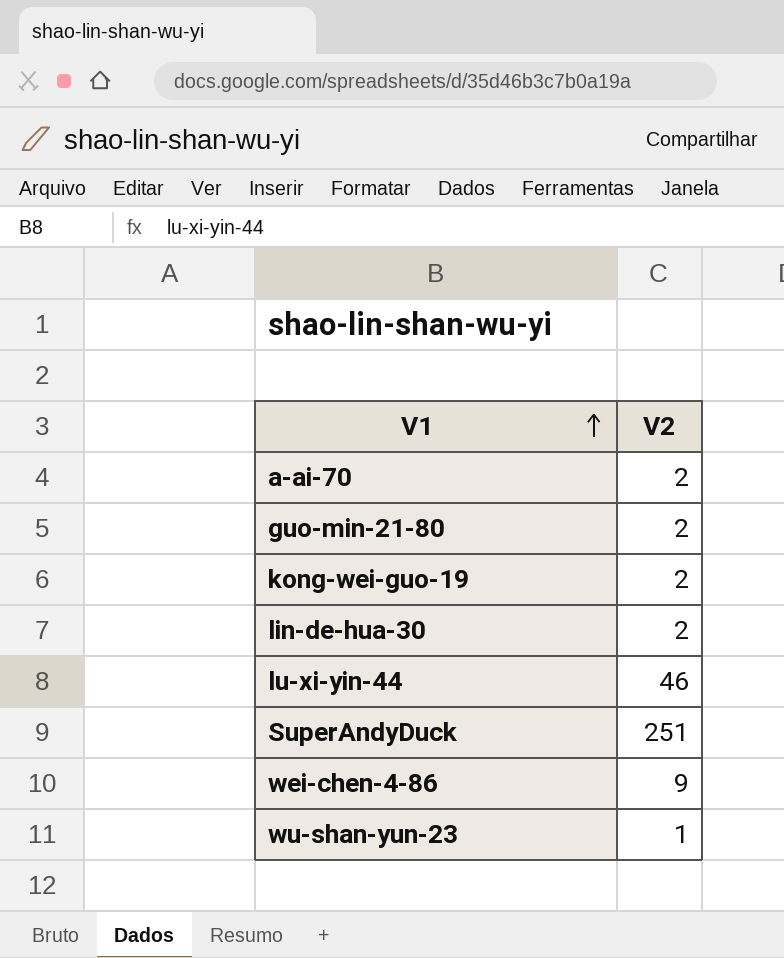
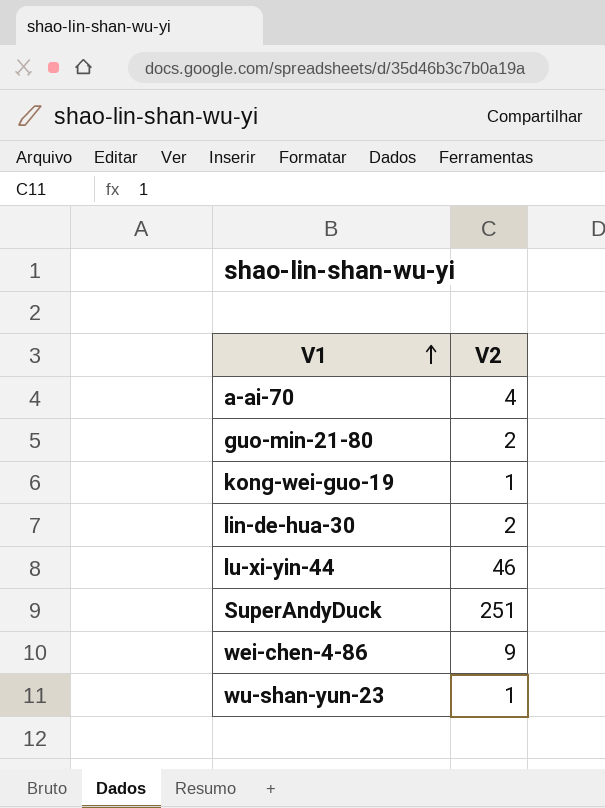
a-ai-70 | V2: 2 -> 4
kong-wei-guo-19 | V2: 2 -> 1

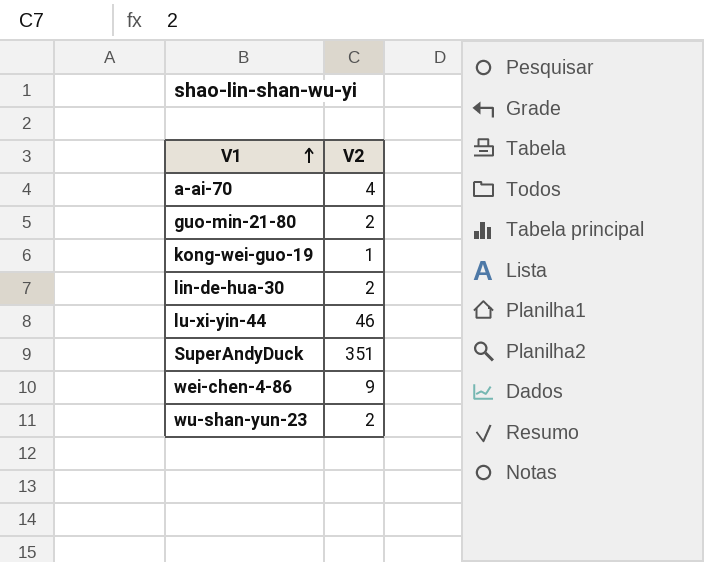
SuperAndyDuck | V2: 251 -> 351
wu-shan-yun-23 | V2: 1 -> 2

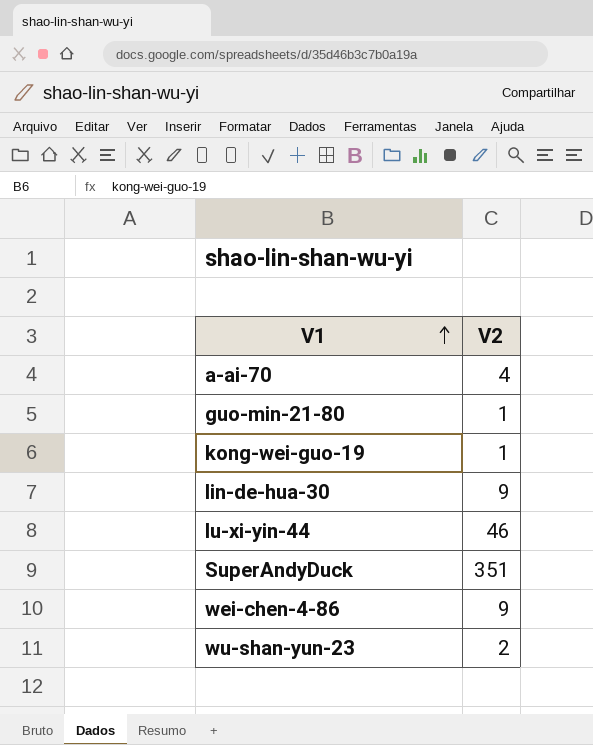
guo-min-21-80 | V2: 2 -> 1
lin-de-hua-30 | V2: 2 -> 9

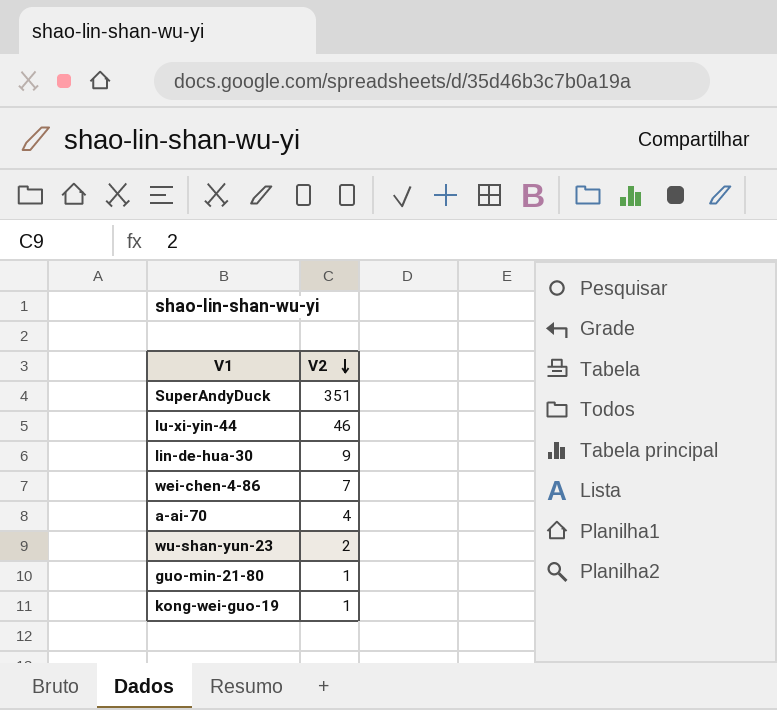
row order: V1 ascending -> V2 descending
wei-chen-4-86 | V2: 9 -> 7

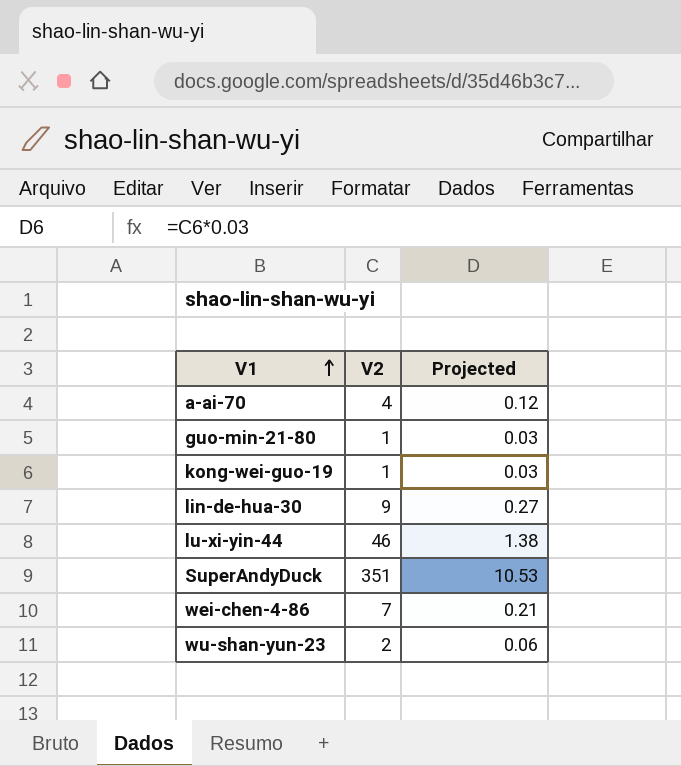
row order: V2 descending -> V1 ascending
column Projected | formula: none -> [V2] * 0.03

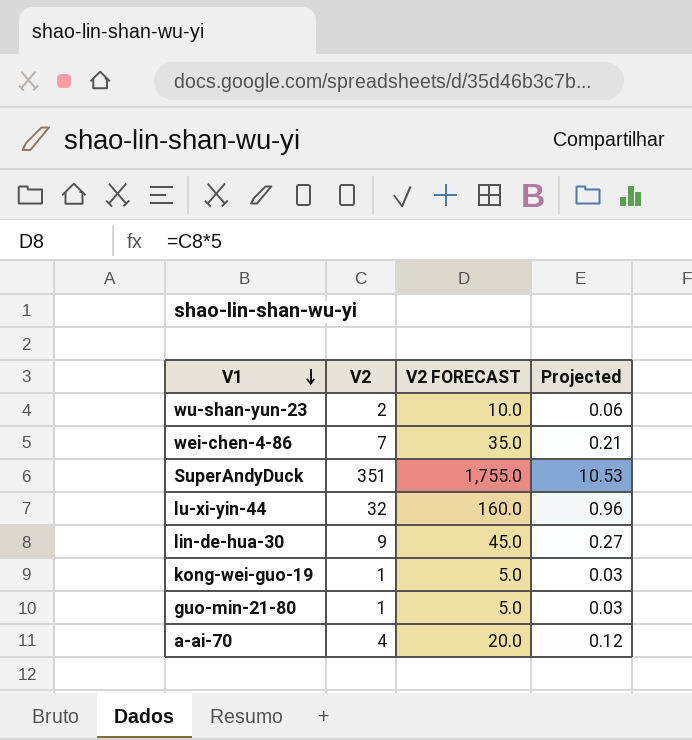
row order: V1 ascending -> V1 descending
column V2 FORECAST | formula: none -> [V2] * 5
lu-xi-yin-44 | V2: 46 -> 32
lu-xi-yin-44 | Projected: 1.38 -> 0.96

